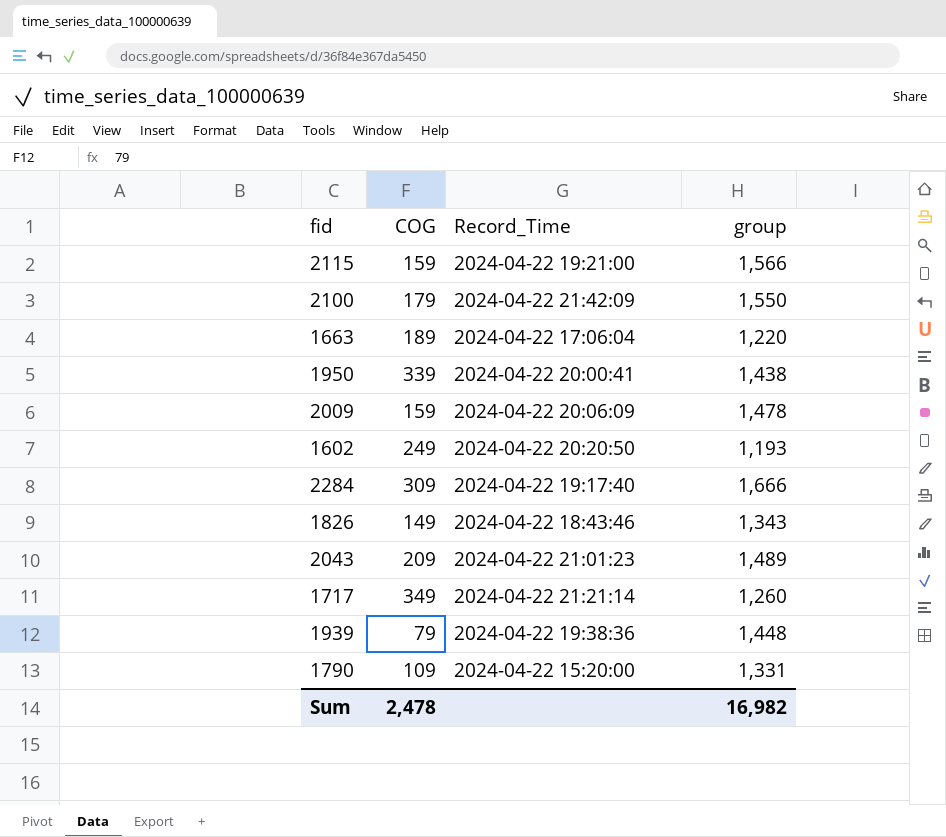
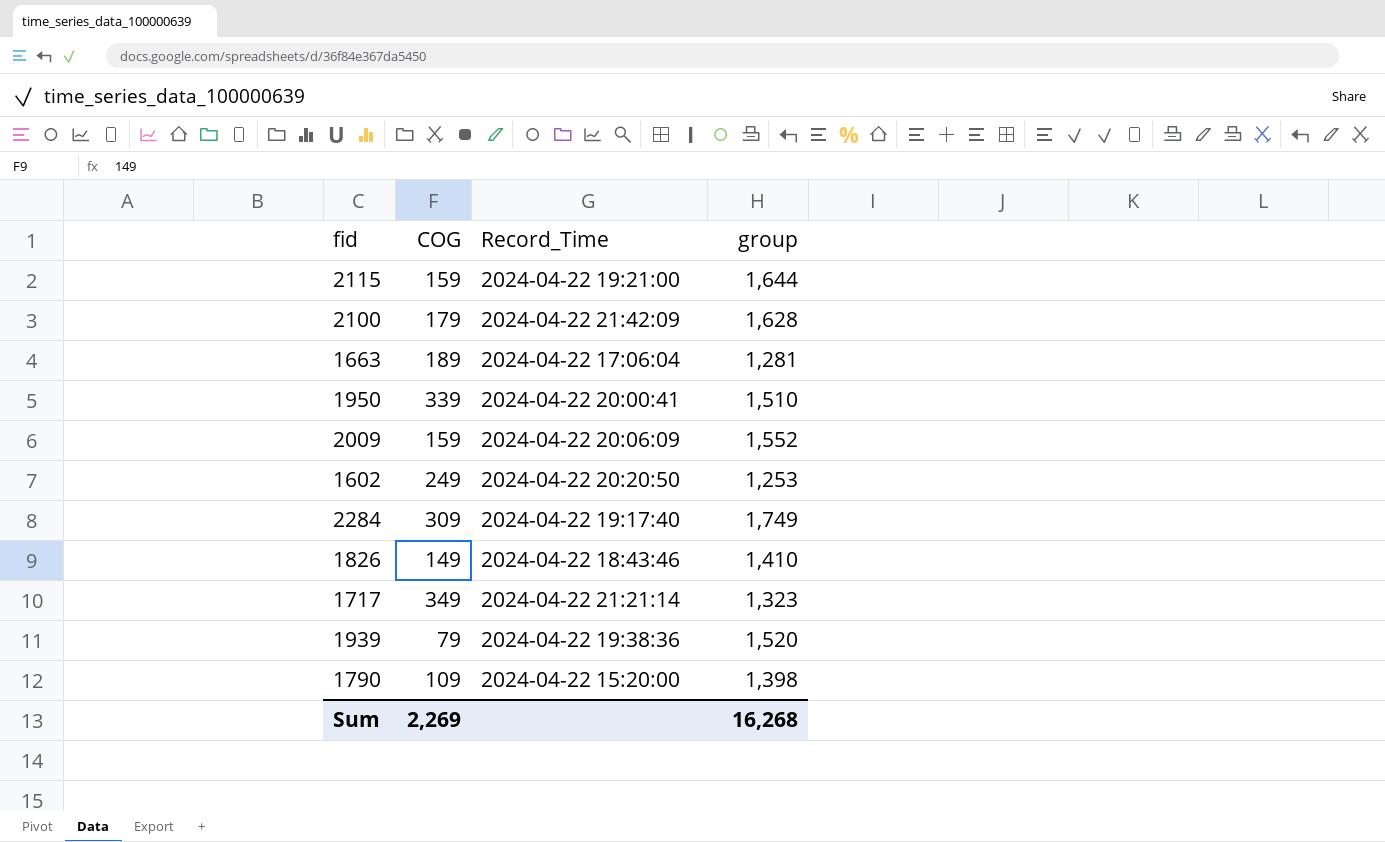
row 2043: 209 | 2024-04-22 21:01:23 | 1,489 -> none
2115 | group: 1,566 -> 1,644
2100 | group: 1,550 -> 1,628
1663 | group: 1,220 -> 1,281
1950 | group: 1,438 -> 1,510
2009 | group: 1,478 -> 1,552
1602 | group: 1,193 -> 1,253
2284 | group: 1,666 -> 1,749
1826 | group: 1,343 -> 1,410
1717 | group: 1,260 -> 1,323
1939 | group: 1,448 -> 1,520
1790 | group: 1,331 -> 1,398
Sum | COG: 2,478 -> 2,269
Sum | group: 16,982 -> 16,268

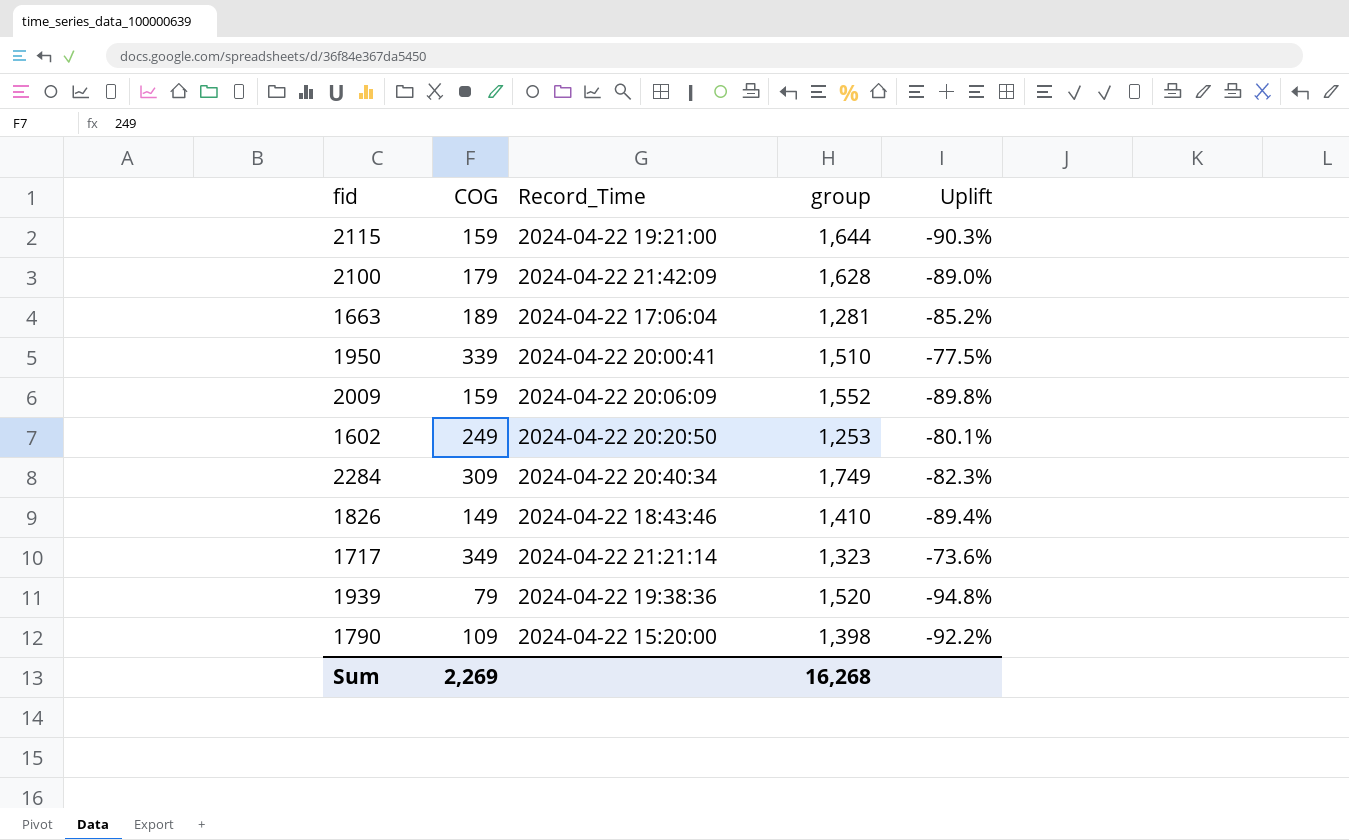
column Uplift | formula: none -> ([COG] - [group]) / [group]
2284 | Record_Time: 2024-04-22 19:17:40 -> 2024-04-22 20:40:34

